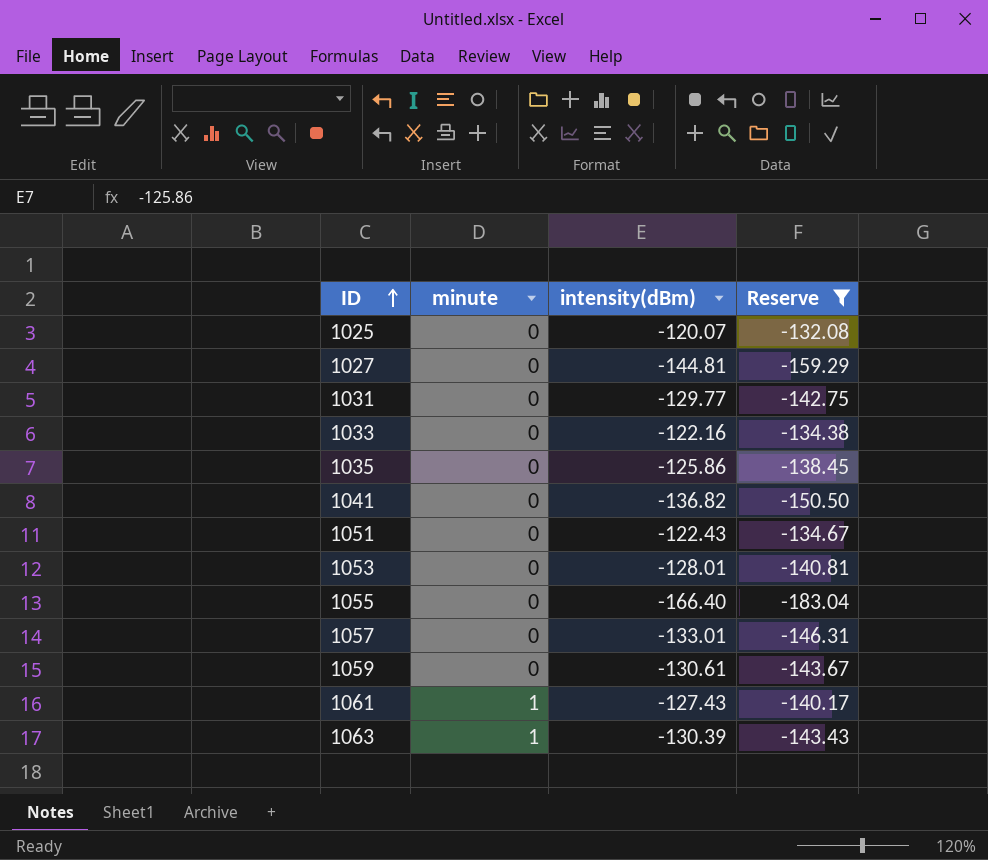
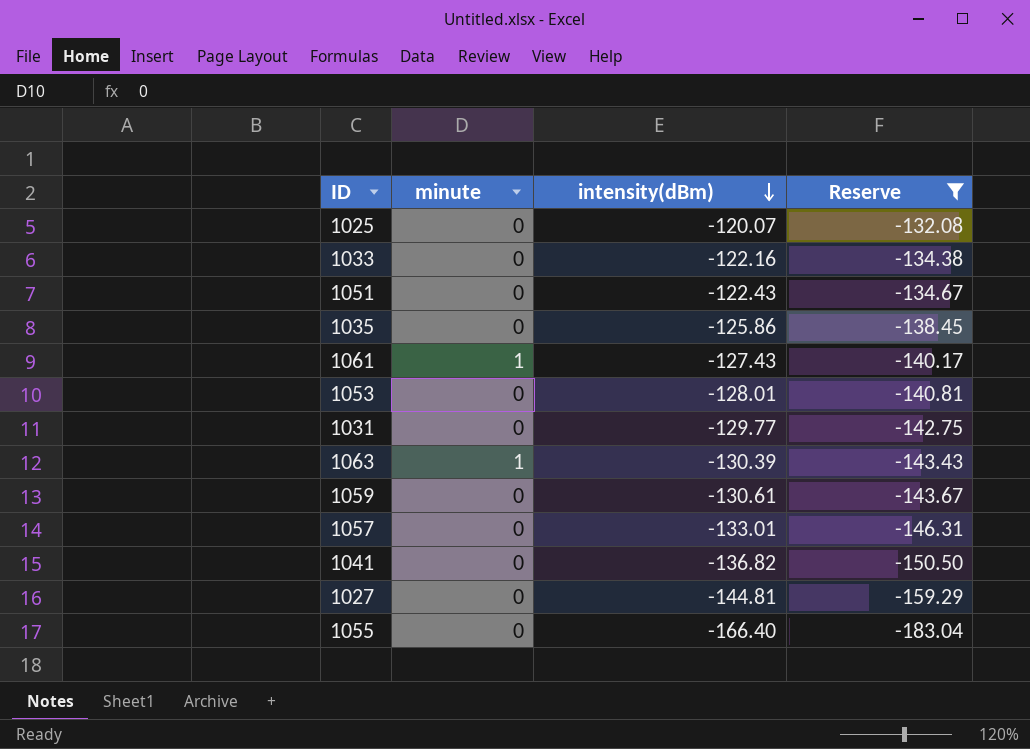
row order: ID ascending -> intensity(dBm) descending

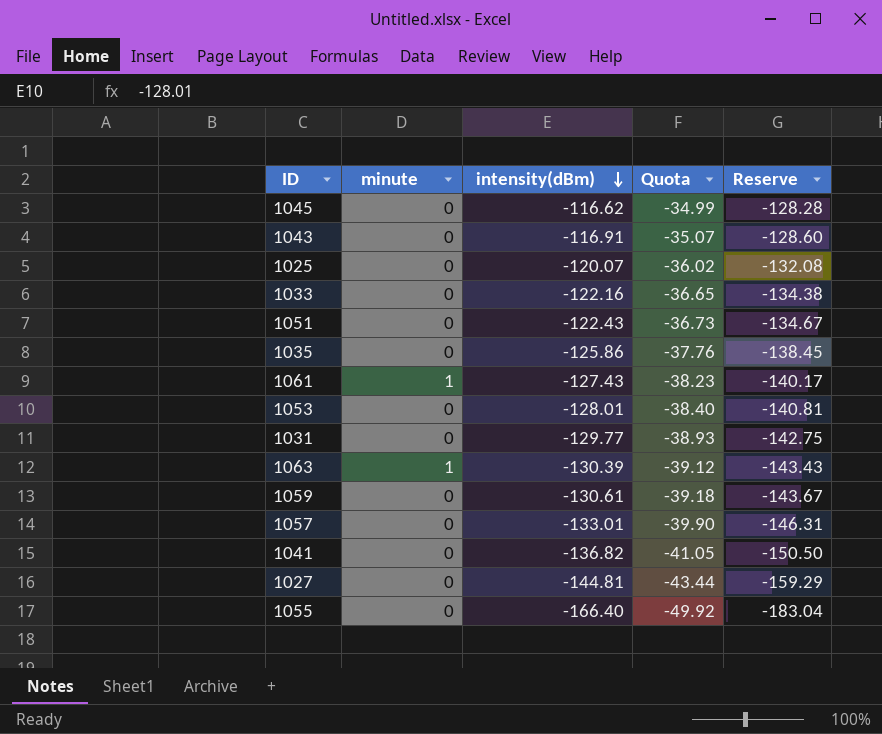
filter: Reserve <= -132.08 -> none
column Quota | formula: none -> [intensity(dBm)] * 0.3

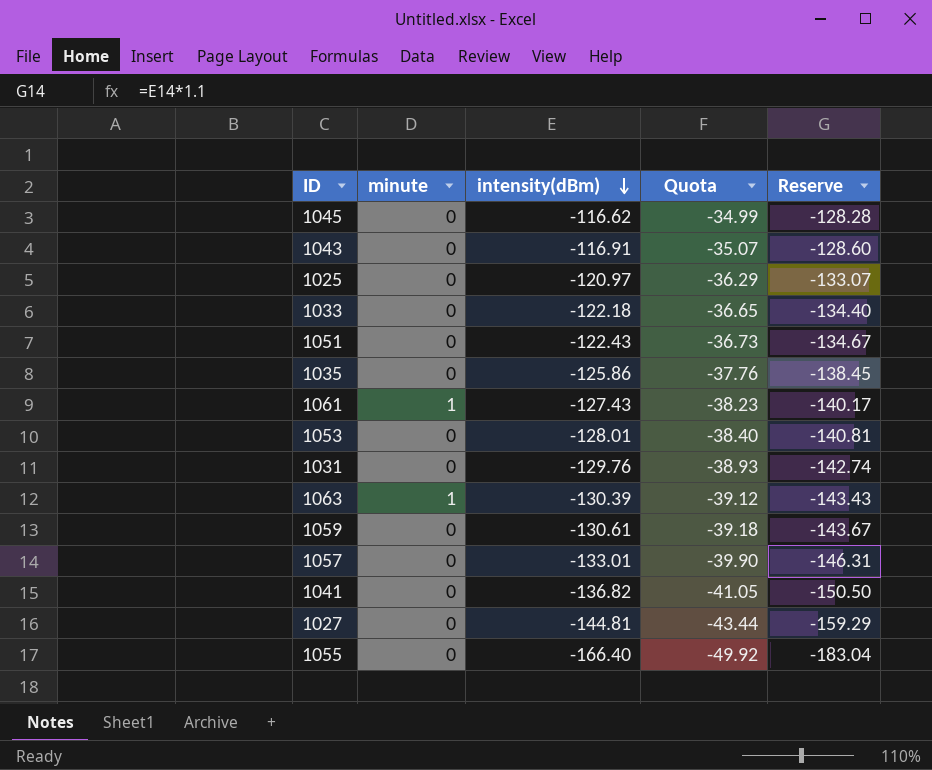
1025 | intensity(dBm): -120.07 -> -120.97
1025 | Quota: -36.02 -> -36.29
1025 | Reserve: -132.08 -> -133.07
1033 | intensity(dBm): -122.16 -> -122.18
1033 | Reserve: -134.38 -> -134.40
1031 | intensity(dBm): -129.77 -> -129.76
1031 | Reserve: -142.75 -> -142.74

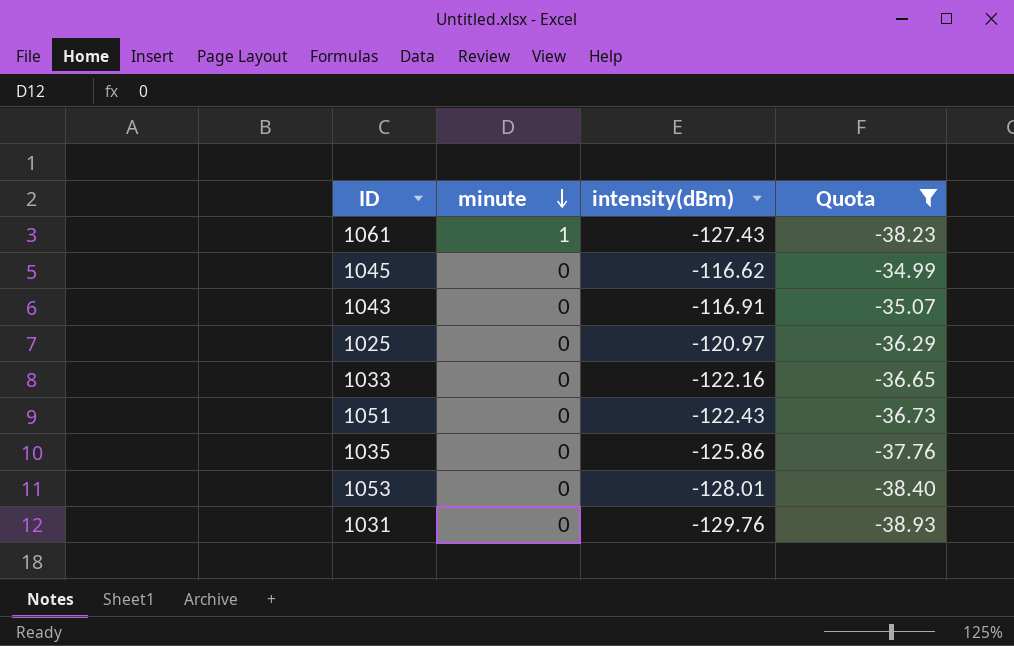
filter: none -> Quota >= -38.93
row order: intensity(dBm) descending -> minute descending
column Reserve | formula: [intensity(dBm)] * 1.1 -> none
1033 | intensity(dBm): -122.18 -> -122.16

